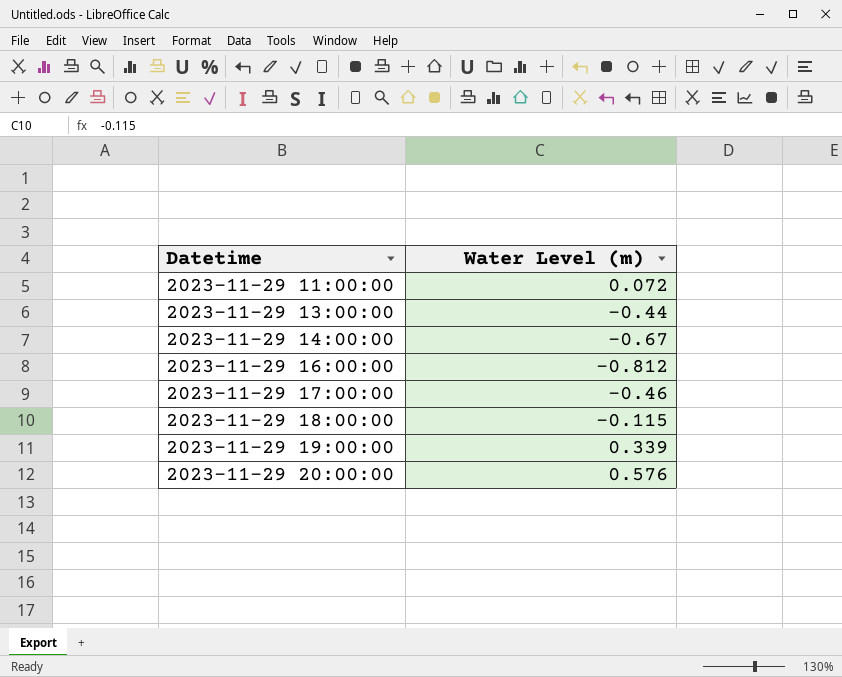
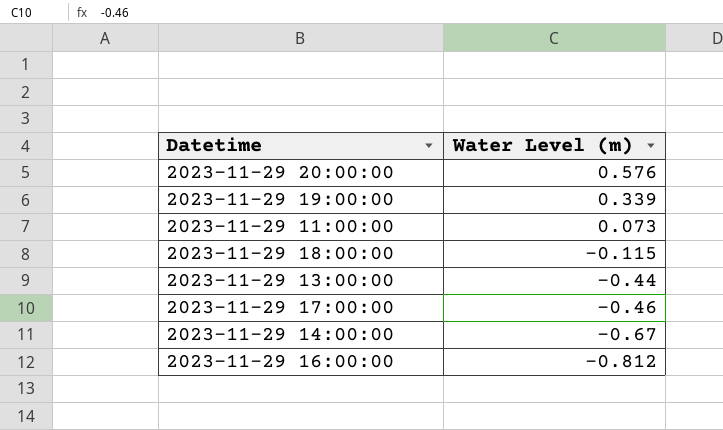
row order: Datetime ascending -> Water Level (m) descending
2023-11-29 11:00:00 | Water Level (m): 0.072 -> 0.073

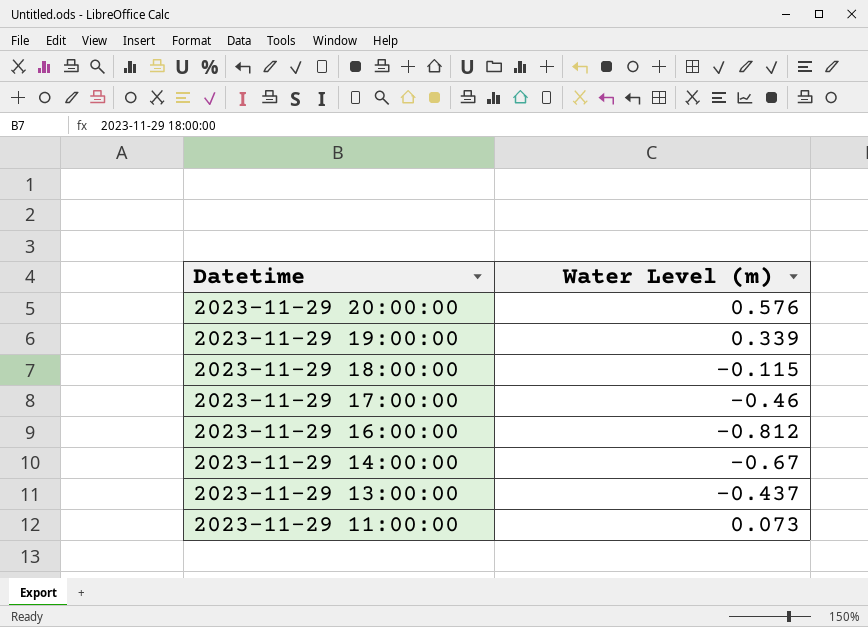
row order: Water Level (m) descending -> Datetime descending
2023-11-29 13:00:00 | Water Level (m): -0.44 -> -0.437

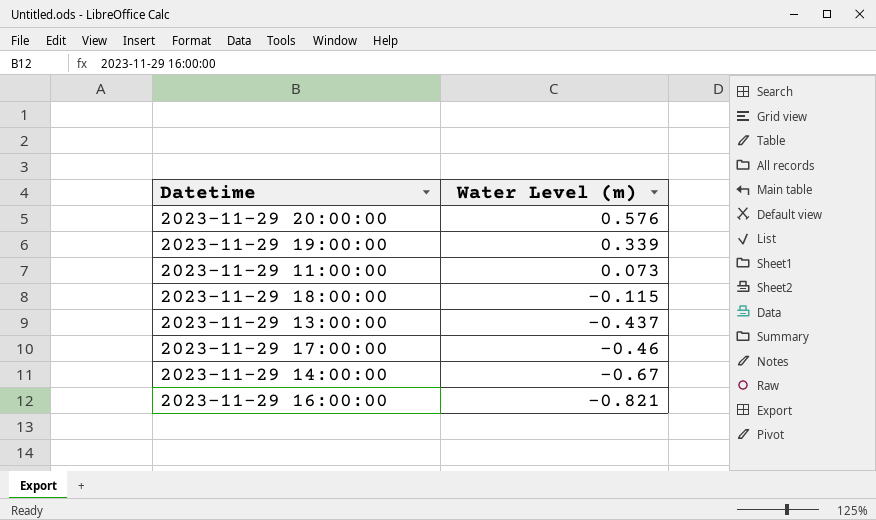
row order: Datetime descending -> Water Level (m) descending
2023-11-29 16:00:00 | Water Level (m): -0.812 -> -0.821

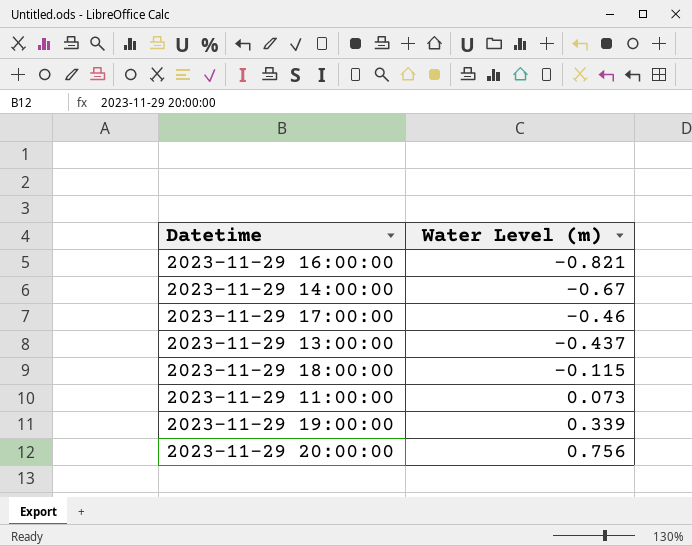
row order: Water Level (m) descending -> Water Level (m) ascending
2023-11-29 20:00:00 | Water Level (m): 0.576 -> 0.756

